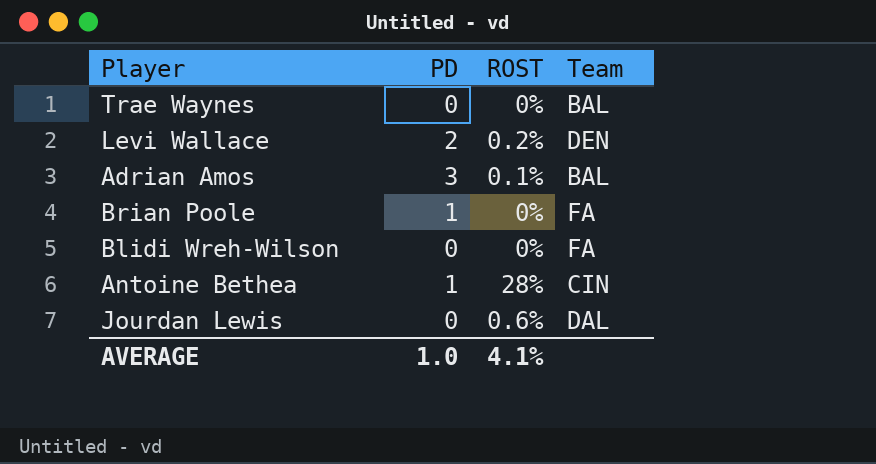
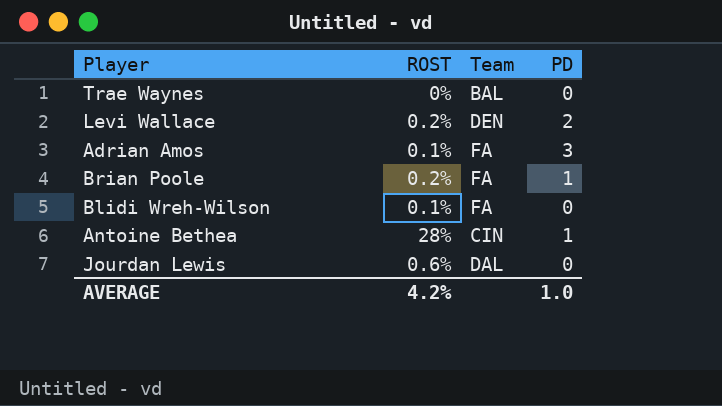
column PD | position: 2 -> 4
Adrian Amos | Team: BAL -> FA
Brian Poole | ROST: 0% -> 0.2%
Blidi Wreh-Wilson | ROST: 0% -> 0.1%
AVERAGE | ROST: 4.1% -> 4.2%

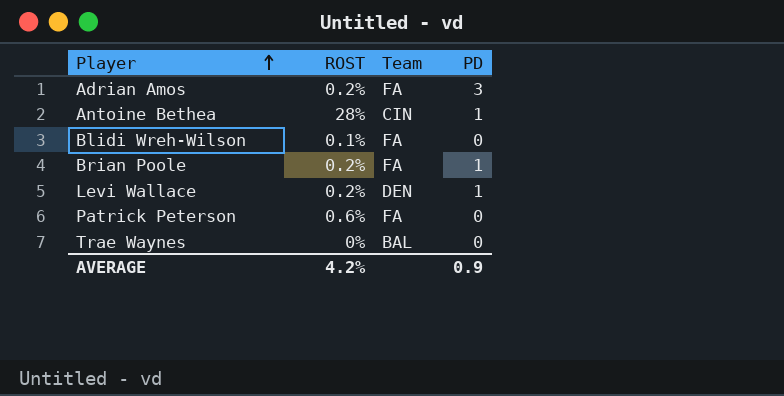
row order: none -> Player ascending
row Jourdan Lewis: 0.6% | DAL | 0 -> none
Adrian Amos | ROST: 0.1% -> 0.2%
Levi Wallace | PD: 2 -> 1
row Patrick Peterson: none -> 0.6% | FA | 0
AVERAGE | PD: 1.0 -> 0.9

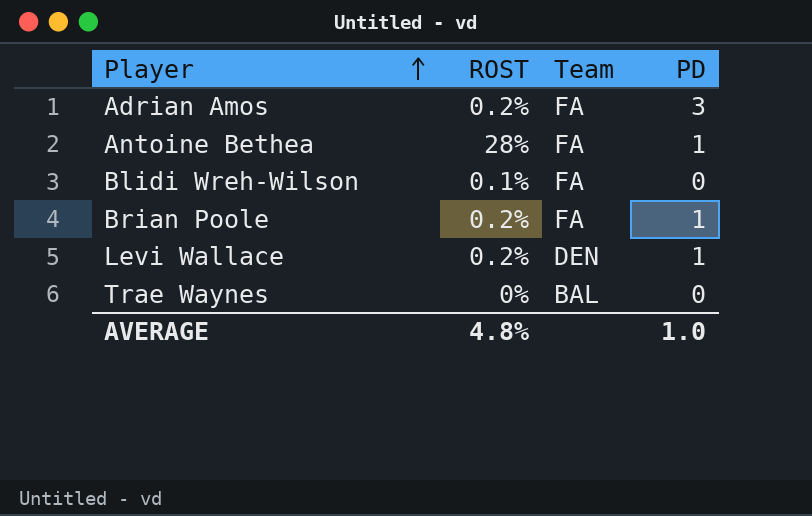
row Patrick Peterson: 0.6% | FA | 0 -> none
Antoine Bethea | Team: CIN -> FA
AVERAGE | ROST: 4.2% -> 4.8%
AVERAGE | PD: 0.9 -> 1.0

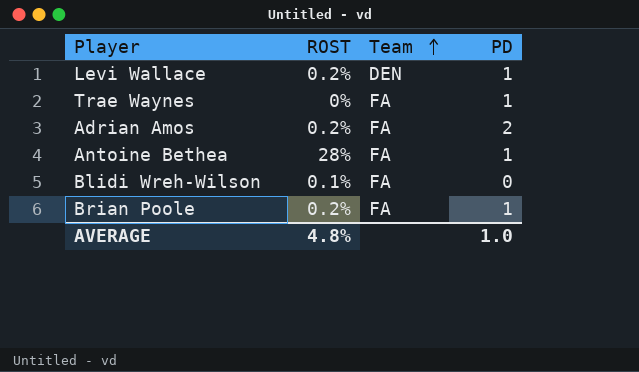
row order: Player ascending -> Team ascending
Trae Waynes | Team: BAL -> FA
Trae Waynes | PD: 0 -> 1
Adrian Amos | PD: 3 -> 2

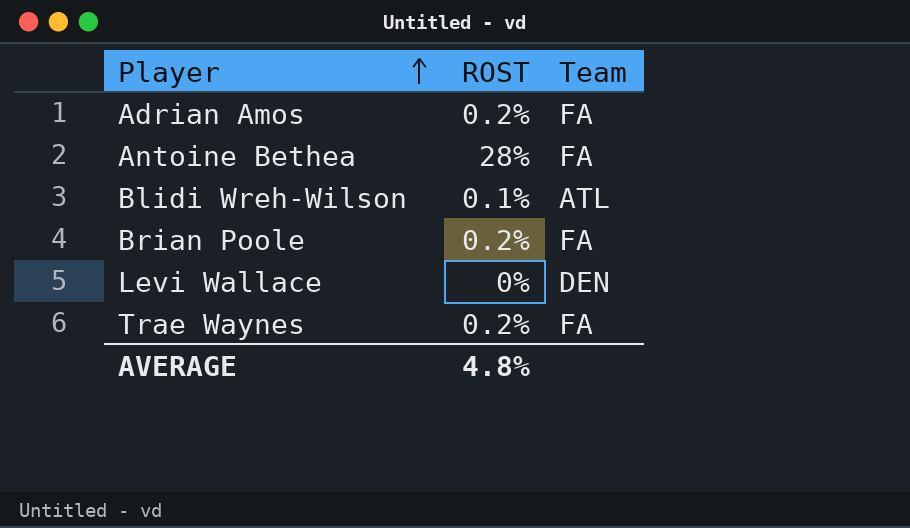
row order: Team ascending -> Player ascending
column PD | position: 4 -> none
Blidi Wreh-Wilson | Team: FA -> ATL
Levi Wallace | ROST: 0.2% -> 0%
Trae Waynes | ROST: 0% -> 0.2%

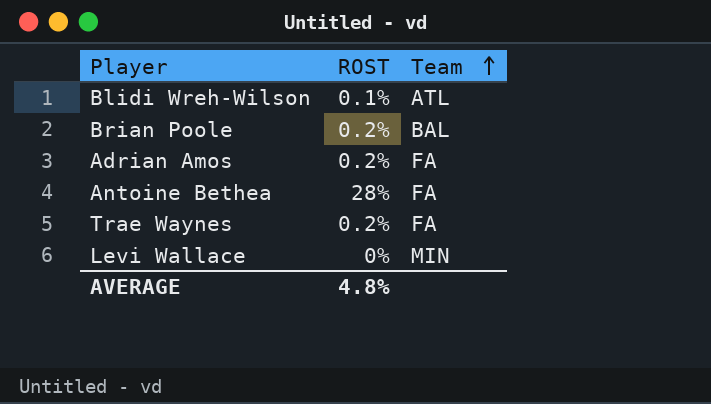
row order: Player ascending -> Team ascending
Brian Poole | Team: FA -> BAL
Levi Wallace | Team: DEN -> MIN

